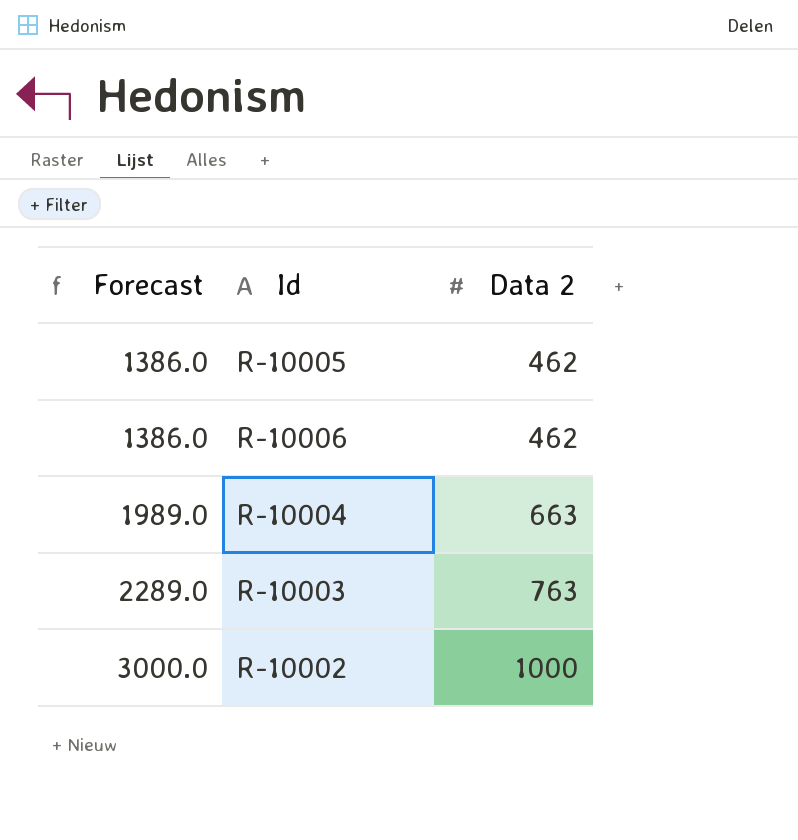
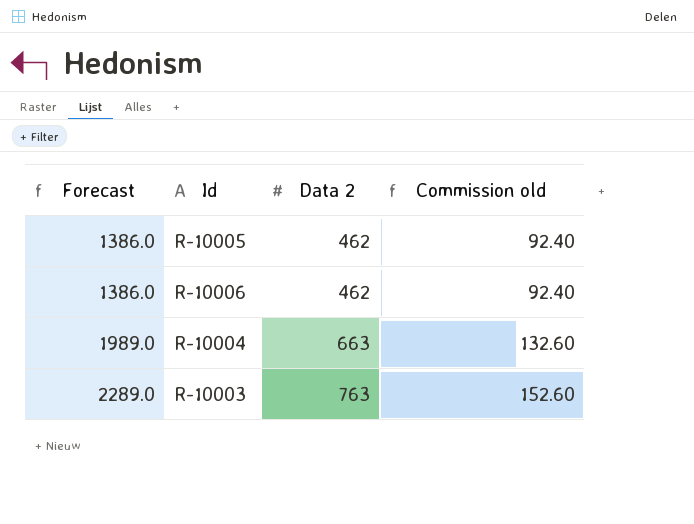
column Commission old | formula: none -> [Data 2] * 0.2
row R-10002: 3000.0 | 1000 -> none

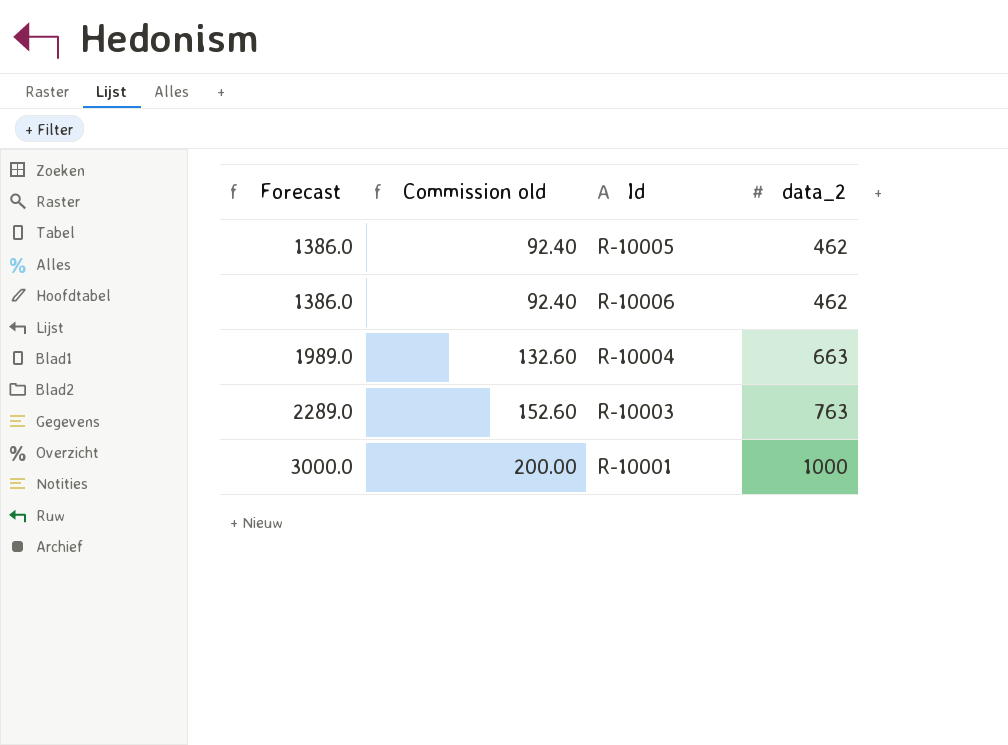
column Commission old | position: 4 -> 2
column name: Data 2 -> data_2
row R-10001: none -> 3000.0 | 200.00 | 1000

